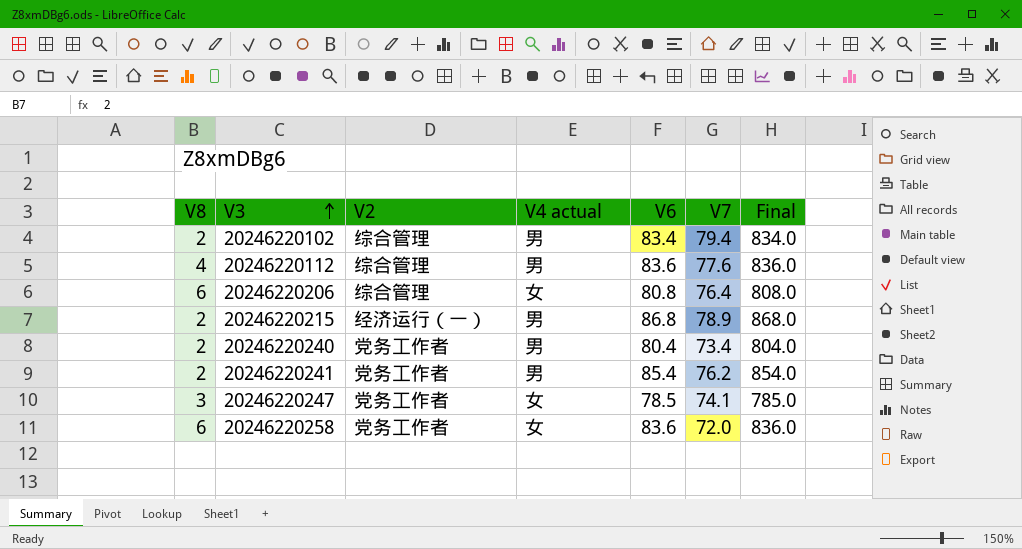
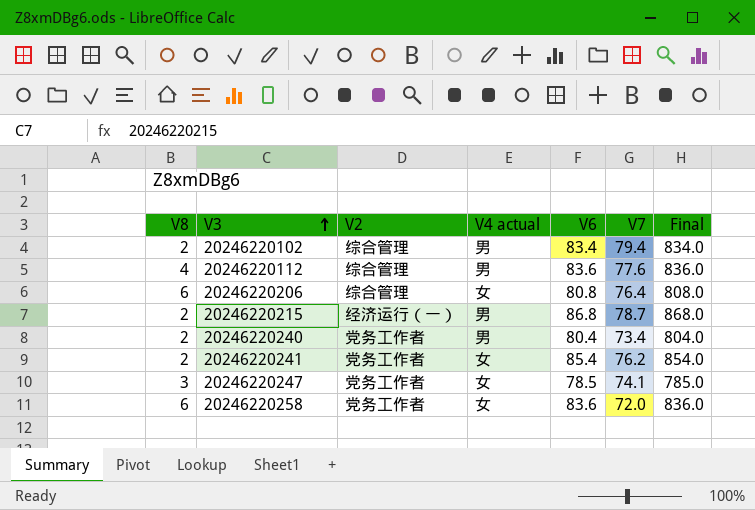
20246220215 | V7: 78.9 -> 78.7
20246220241 | V4 actual: 男 -> 女

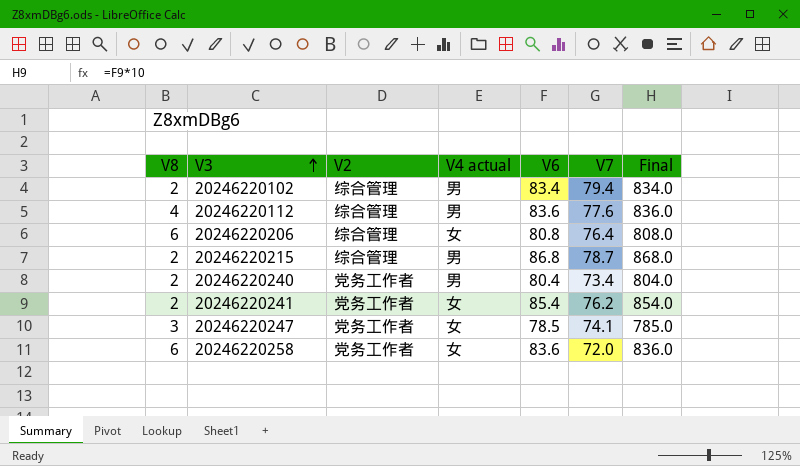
20246220215 | V2: 经济运行（一） -> 综合管理

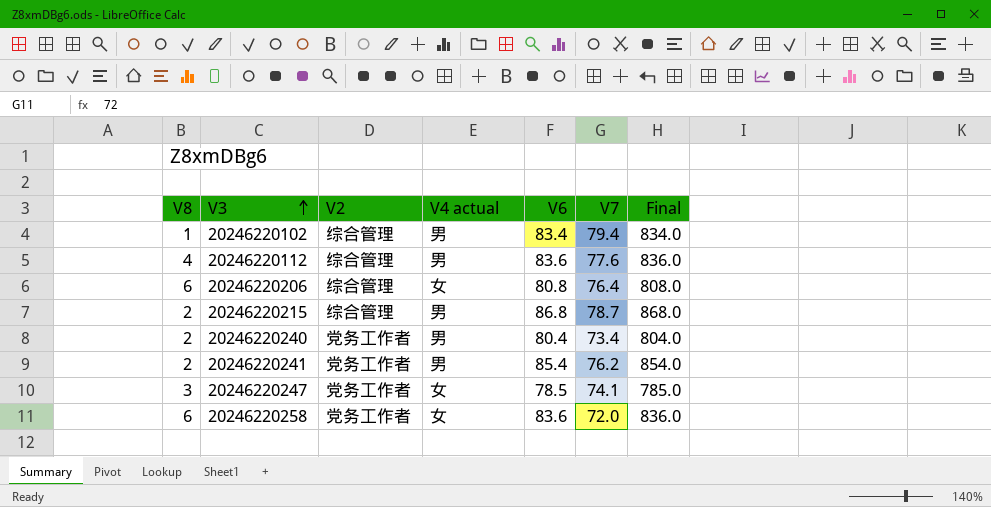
20246220102 | V8: 2 -> 1
20246220241 | V4 actual: 女 -> 男

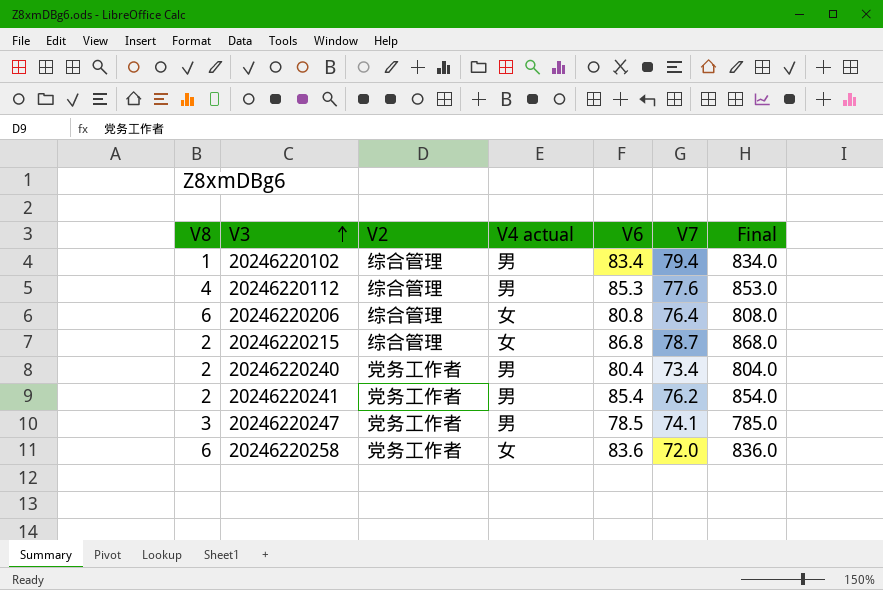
20246220112 | V6: 83.6 -> 85.3
20246220112 | Final: 836.0 -> 853.0
20246220215 | V4 actual: 男 -> 女
20246220247 | V4 actual: 女 -> 男

